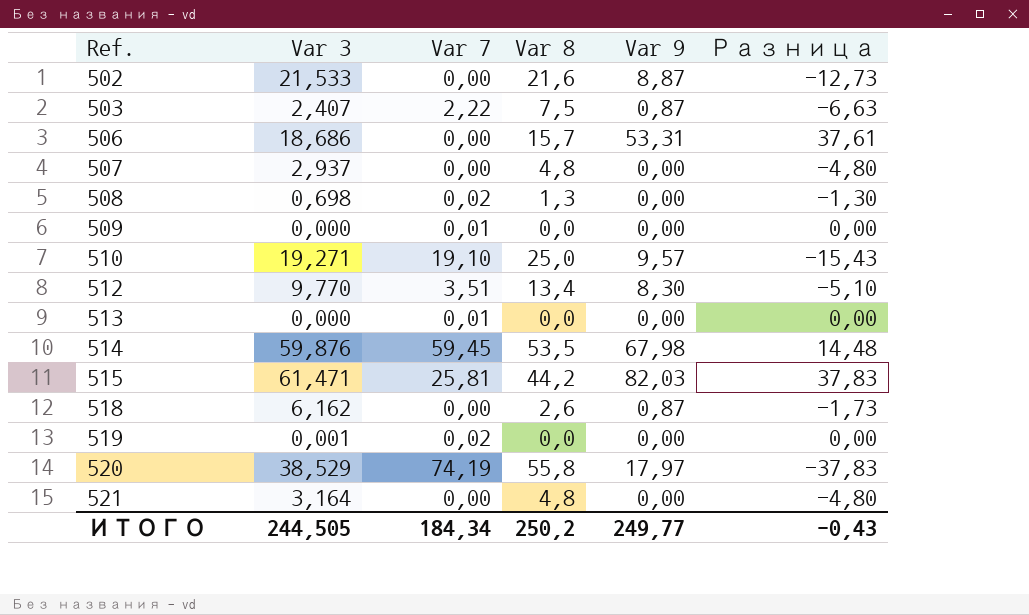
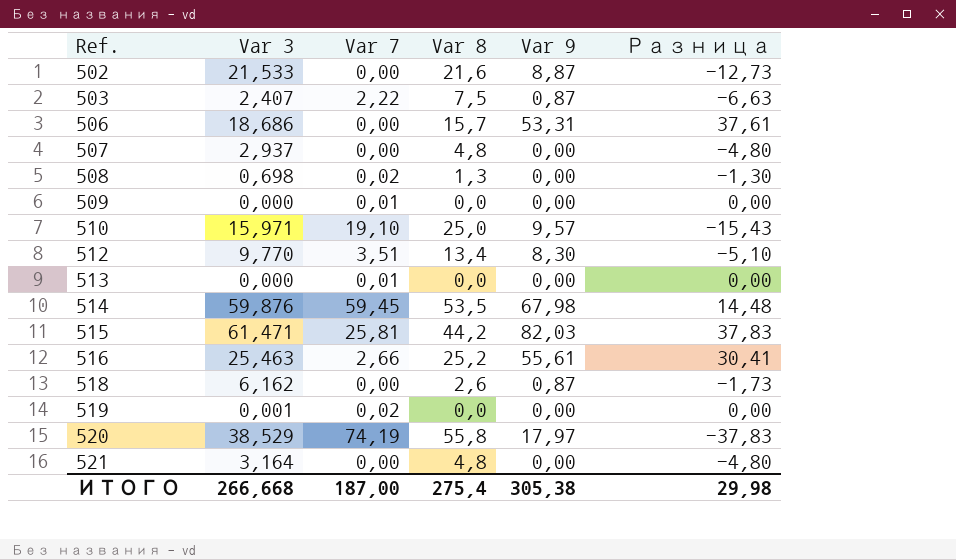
510 | Var 3: 19,271 -> 15,971
row 516: none -> 25,463 | 2,66 | 25,2 | 55,61 | 30,41
ИТОГО | Var 3: 244,505 -> 266,668
ИТОГО | Var 7: 184,34 -> 187,00
ИТОГО | Var 8: 250,2 -> 275,4
ИТОГО | Var 9: 249,77 -> 305,38
ИТОГО | Разница: -0,43 -> 29,98

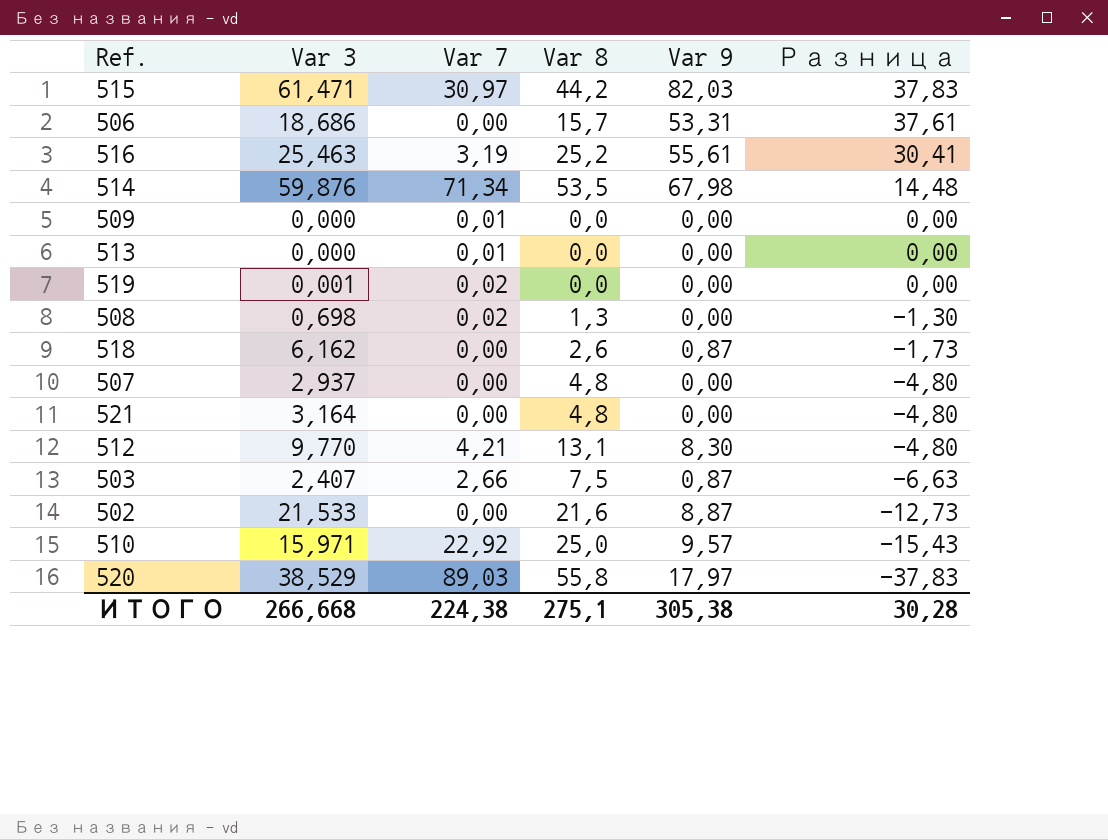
row order: Ref. ascending -> Разница descending
515 | Var 7: 25,81 -> 30,97
516 | Var 7: 2,66 -> 3,19
514 | Var 7: 59,45 -> 71,34
512 | Var 7: 3,51 -> 4,21
512 | Var 8: 13,4 -> 13,1
512 | Разница: -5,10 -> -4,80
503 | Var 7: 2,22 -> 2,66
510 | Var 7: 19,10 -> 22,92
520 | Var 7: 74,19 -> 89,03
ИТОГО | Var 7: 187,00 -> 224,38
ИТОГО | Var 8: 275,4 -> 275,1
ИТОГО | Разница: 29,98 -> 30,28

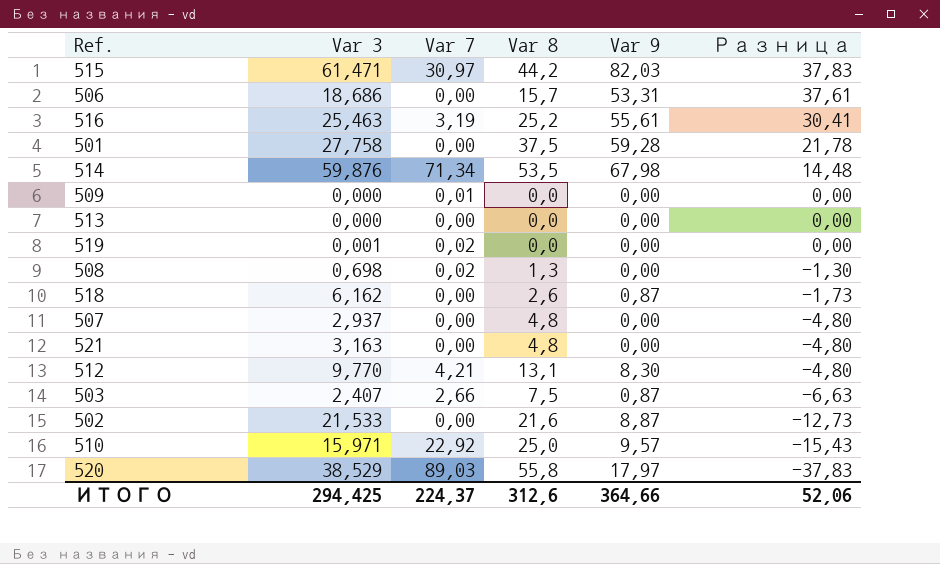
row 501: none -> 27,758 | 0,00 | 37,5 | 59,28 | 21,78
513 | Var 7: 0,01 -> 0,00
521 | Var 3: 3,164 -> 3,163
ИТОГО | Var 3: 266,668 -> 294,425
ИТОГО | Var 7: 224,38 -> 224,37
ИТОГО | Var 8: 275,1 -> 312,6
ИТОГО | Var 9: 305,38 -> 364,66
ИТОГО | Разница: 30,28 -> 52,06

